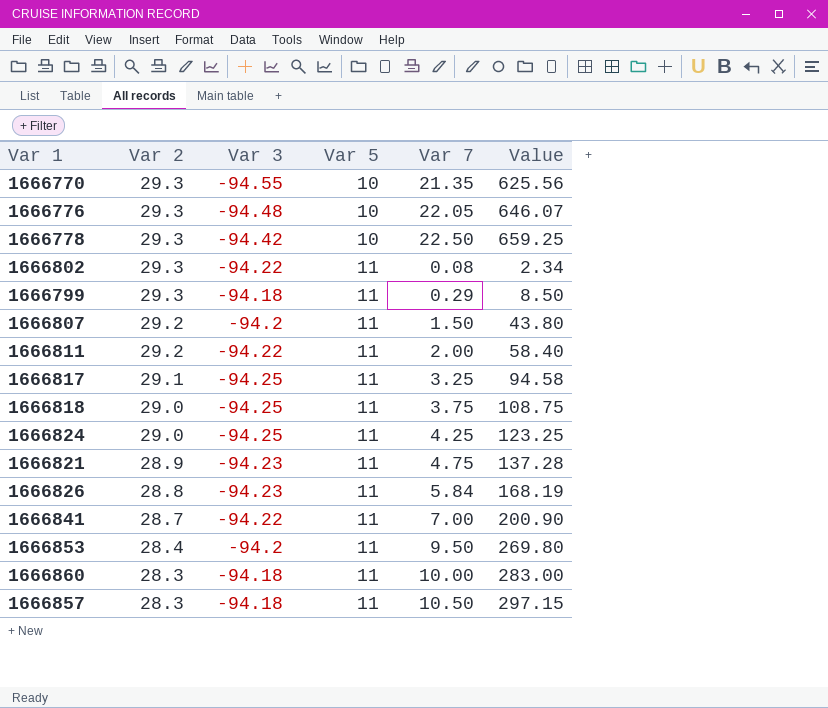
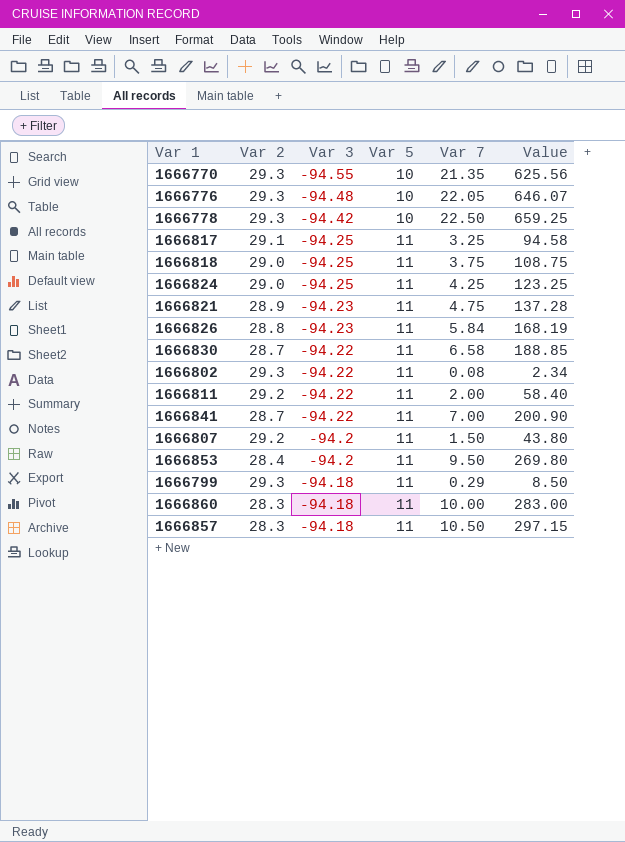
row order: Var 2 descending -> Var 3 ascending
row 1666830: none -> 28.7 | -94.22 | 11 | 6.58 | 188.85

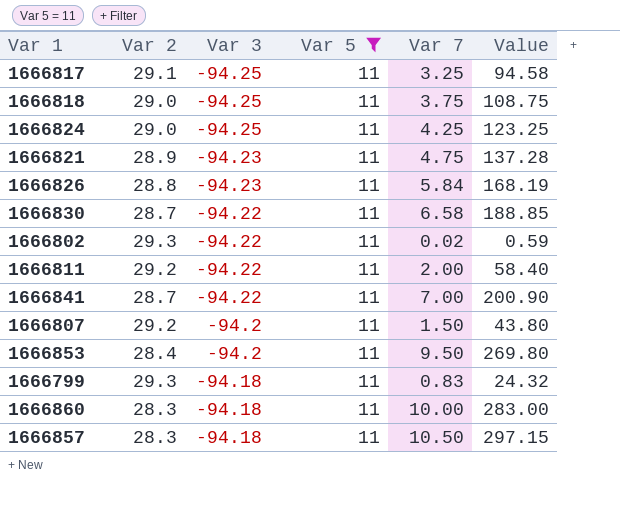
filter: none -> Var 5 = 11
1666802 | Var 7: 0.08 -> 0.02
1666802 | Value: 2.34 -> 0.59
1666799 | Var 7: 0.29 -> 0.83
1666799 | Value: 8.50 -> 24.32

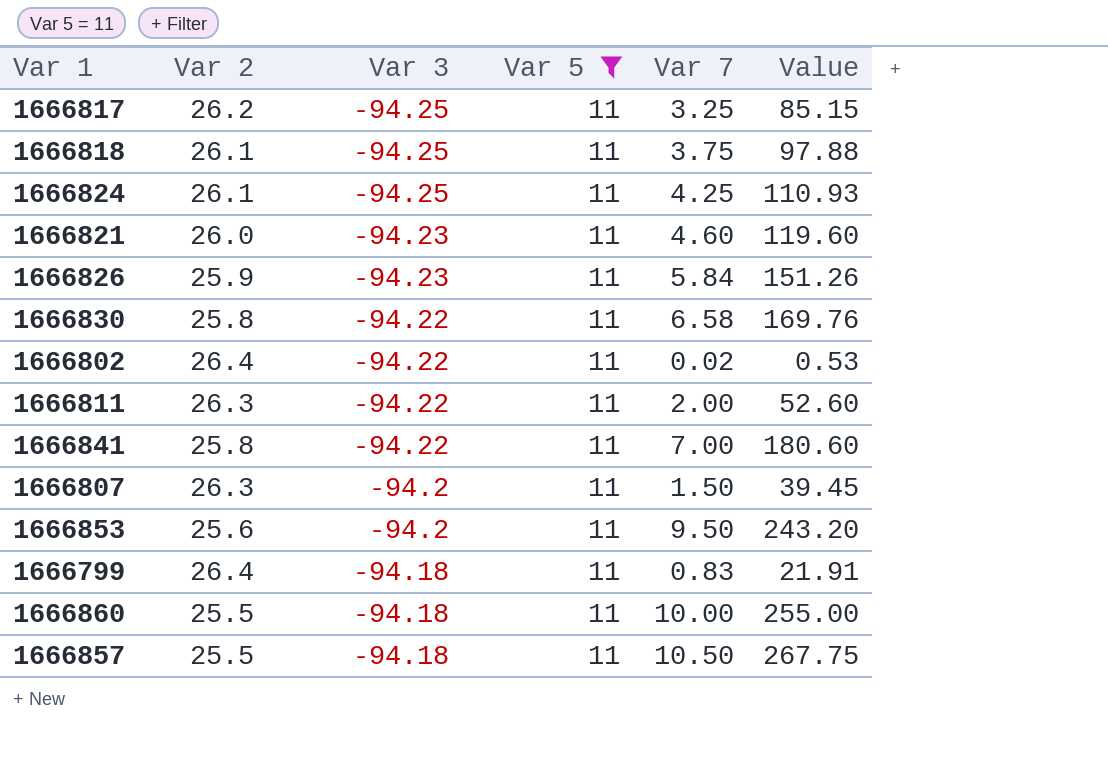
1666817 | Var 2: 29.1 -> 26.2
1666817 | Value: 94.58 -> 85.15
1666818 | Var 2: 29.0 -> 26.1
1666818 | Value: 108.75 -> 97.88
1666824 | Var 2: 29.0 -> 26.1
1666824 | Value: 123.25 -> 110.93
1666821 | Var 2: 28.9 -> 26.0
1666821 | Var 7: 4.75 -> 4.60
1666821 | Value: 137.28 -> 119.60
1666826 | Var 2: 28.8 -> 25.9
1666826 | Value: 168.19 -> 151.26
1666830 | Var 2: 28.7 -> 25.8
1666830 | Value: 188.85 -> 169.76
1666802 | Var 2: 29.3 -> 26.4
1666802 | Value: 0.59 -> 0.53
1666811 | Var 2: 29.2 -> 26.3
1666811 | Value: 58.40 -> 52.60
1666841 | Var 2: 28.7 -> 25.8
1666841 | Value: 200.90 -> 180.60
1666807 | Var 2: 29.2 -> 26.3
1666807 | Value: 43.80 -> 39.45
1666853 | Var 2: 28.4 -> 25.6
1666853 | Value: 269.80 -> 243.20
1666799 | Var 2: 29.3 -> 26.4
1666799 | Value: 24.32 -> 21.91
1666860 | Var 2: 28.3 -> 25.5
1666860 | Value: 283.00 -> 255.00
1666857 | Var 2: 28.3 -> 25.5
1666857 | Value: 297.15 -> 267.75

